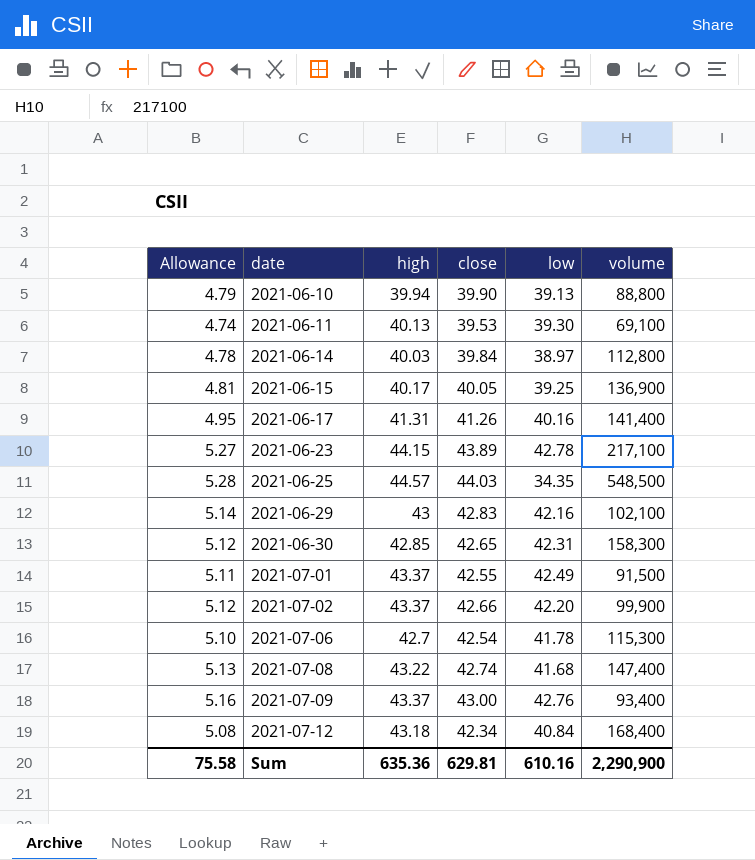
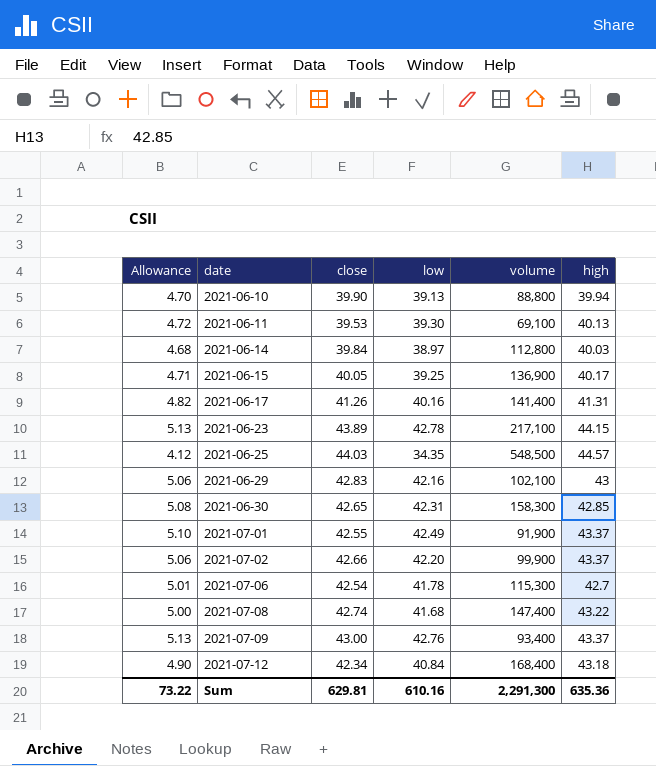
column Allowance | formula: [close] * 0.12 -> [low] * 0.12
column high | position: 3 -> 6
2021-07-01 | volume: 91,500 -> 91,900
Sum | Allowance: 75.58 -> 73.22
Sum | volume: 2,290,900 -> 2,291,300

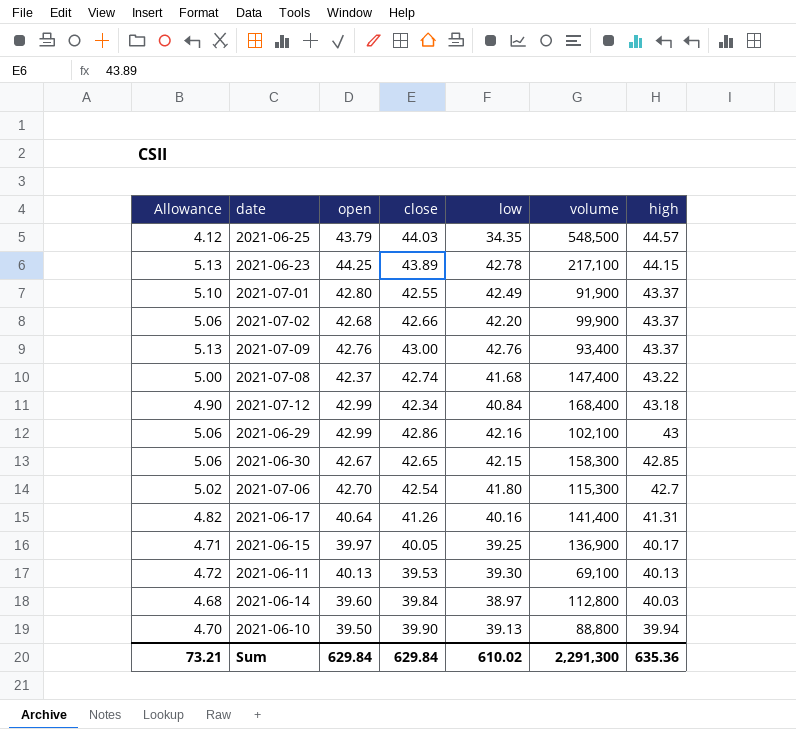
row order: date ascending -> high descending
column open | position: none -> 3
2021-06-29 | close: 42.83 -> 42.86
2021-06-30 | Allowance: 5.08 -> 5.06
2021-06-30 | low: 42.31 -> 42.15
2021-07-06 | Allowance: 5.01 -> 5.02
2021-07-06 | low: 41.78 -> 41.80
Sum | Allowance: 73.22 -> 73.21
Sum | close: 629.81 -> 629.84
Sum | low: 610.16 -> 610.02

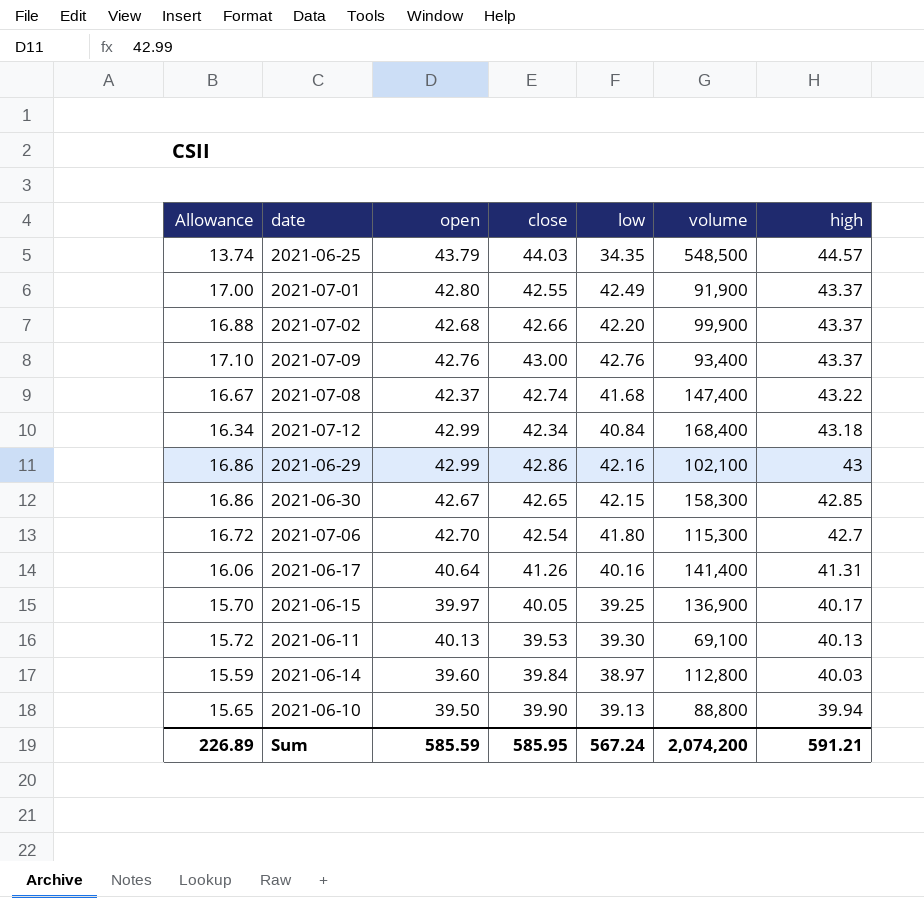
column Allowance | formula: [low] * 0.12 -> [low] * 0.4
row 2021-06-23: 5.13 | 44.25 | 43.89 | 42.78 | 217,100 | 44.15 -> none
Sum | Allowance: 73.21 -> 226.89
Sum | open: 629.84 -> 585.59
Sum | close: 629.84 -> 585.95
Sum | low: 610.02 -> 567.24
Sum | volume: 2,291,300 -> 2,074,200
Sum | high: 635.36 -> 591.21

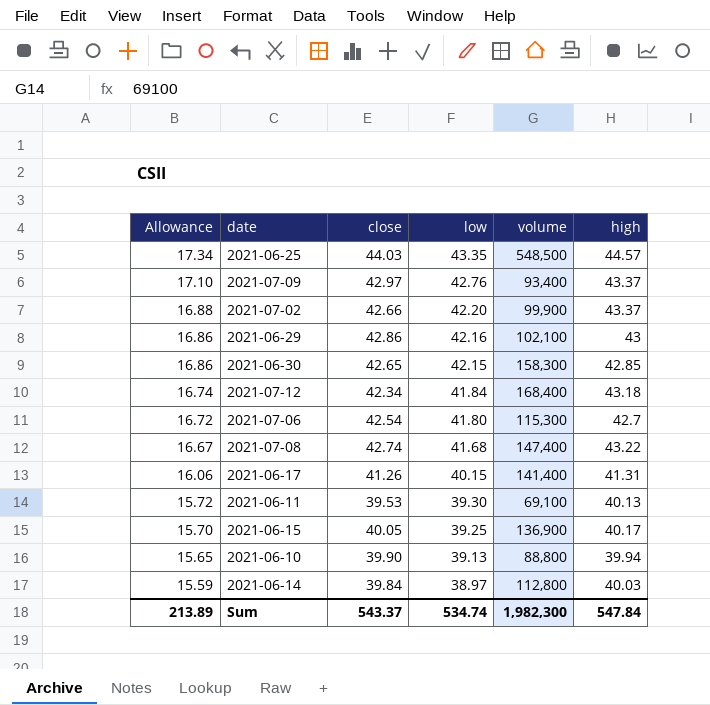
row order: high descending -> Allowance descending
column open | position: 3 -> none
row 2021-07-01: 17.00 | 42.80 | 42.55 | 42.49 | 91,900 | 43.37 -> none
2021-06-25 | Allowance: 13.74 -> 17.34
2021-06-25 | low: 34.35 -> 43.35
2021-07-09 | close: 43.00 -> 42.97
2021-07-12 | Allowance: 16.34 -> 16.74
2021-07-12 | low: 40.84 -> 41.84
2021-06-17 | low: 40.16 -> 40.15
Sum | Allowance: 226.89 -> 213.89
Sum | close: 585.95 -> 543.37
Sum | low: 567.24 -> 534.74
Sum | volume: 2,074,200 -> 1,982,300
Sum | high: 591.21 -> 547.84

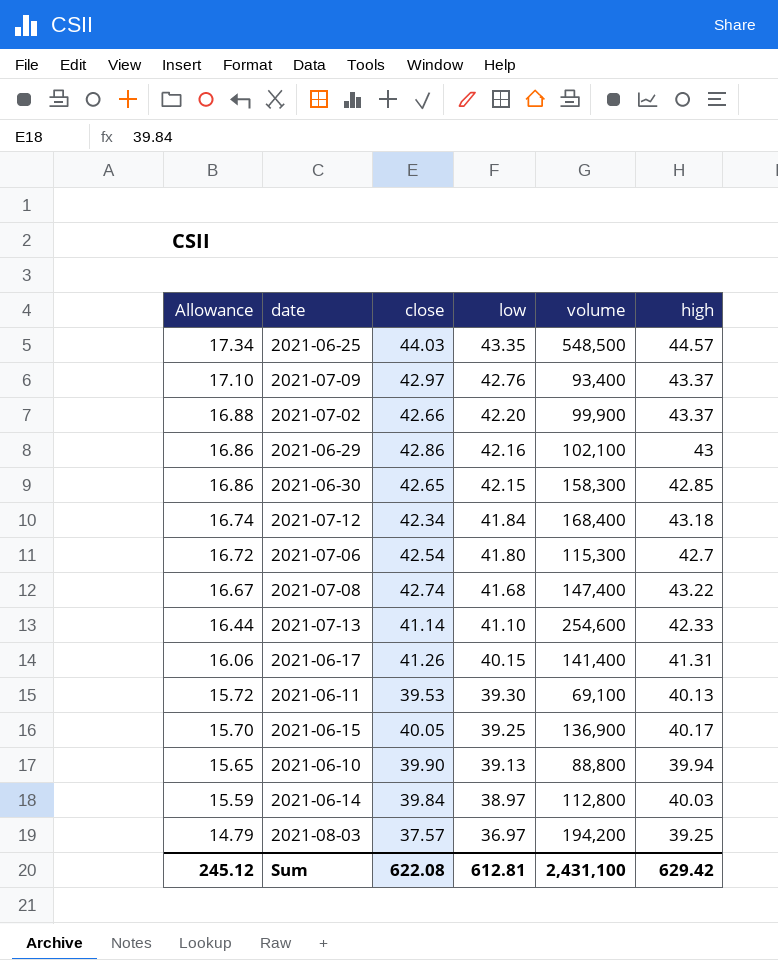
row 2021-07-13: none -> 16.44 | 41.14 | 41.10 | 254,600 | 42.33
row 2021-08-03: none -> 14.79 | 37.57 | 36.97 | 194,200 | 39.25
Sum | Allowance: 213.89 -> 245.12
Sum | close: 543.37 -> 622.08
Sum | low: 534.74 -> 612.81
Sum | volume: 1,982,300 -> 2,431,100
Sum | high: 547.84 -> 629.42

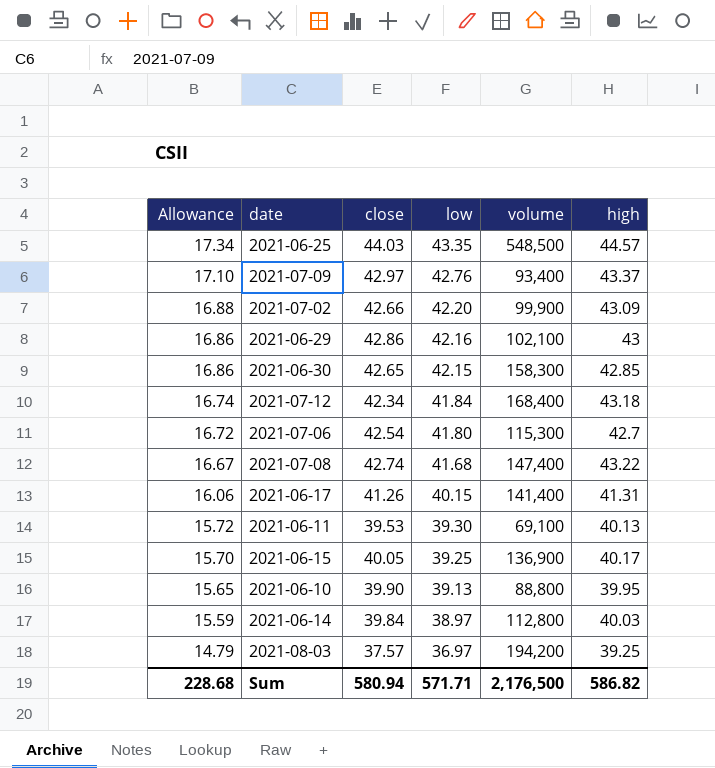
row 2021-07-13: 16.44 | 41.14 | 41.10 | 254,600 | 42.33 -> none
2021-07-02 | high: 43.37 -> 43.09
2021-06-10 | high: 39.94 -> 39.95
Sum | Allowance: 245.12 -> 228.68
Sum | close: 622.08 -> 580.94
Sum | low: 612.81 -> 571.71
Sum | volume: 2,431,100 -> 2,176,500
Sum | high: 629.42 -> 586.82

